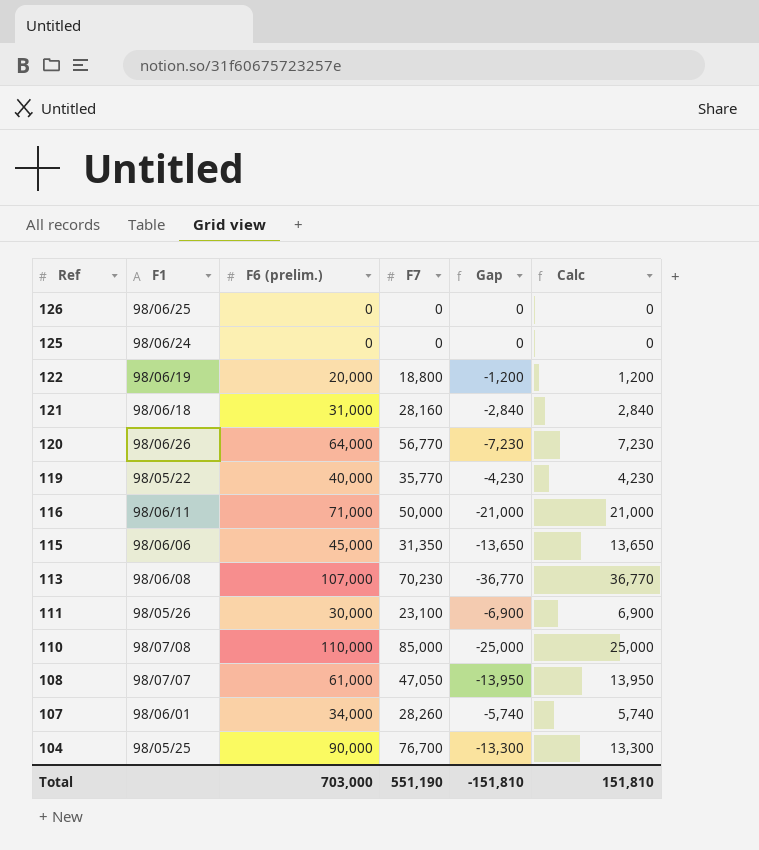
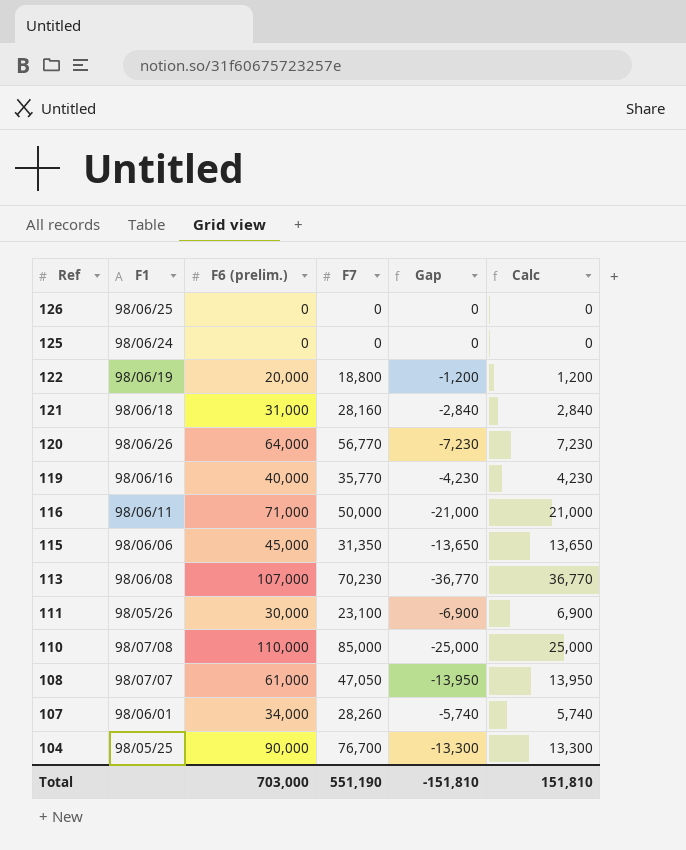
119 | F1: 98/05/22 -> 98/06/16

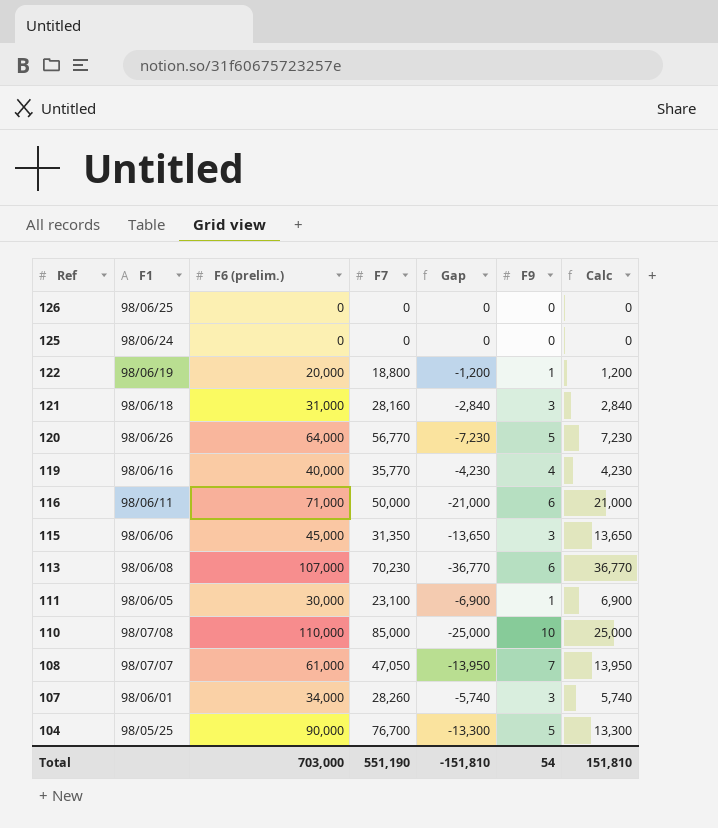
column F9 | position: none -> 6
111 | F1: 98/05/26 -> 98/06/05

